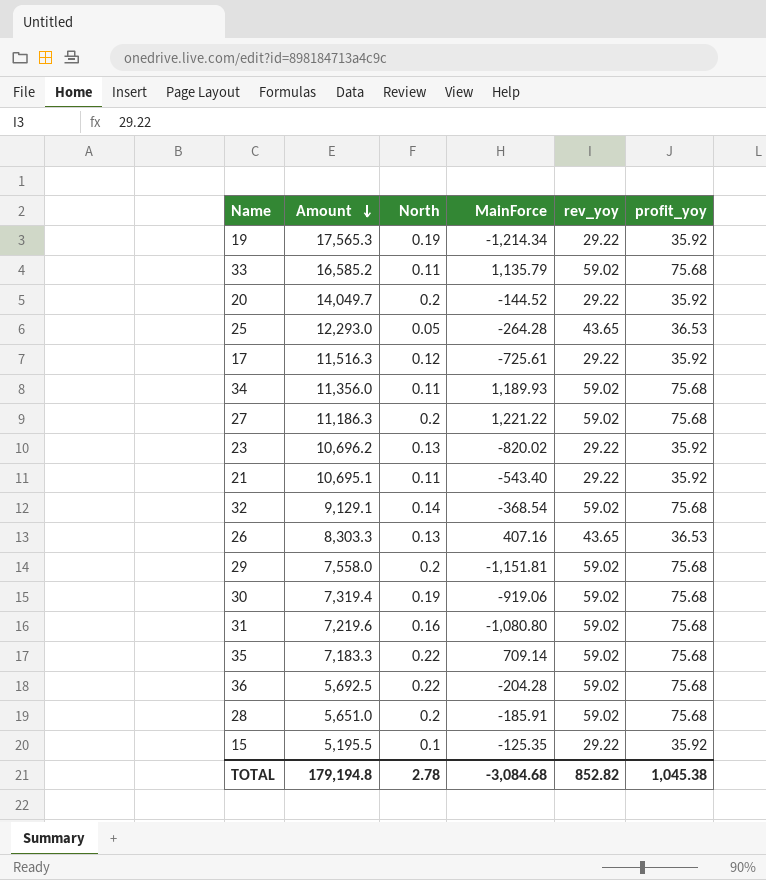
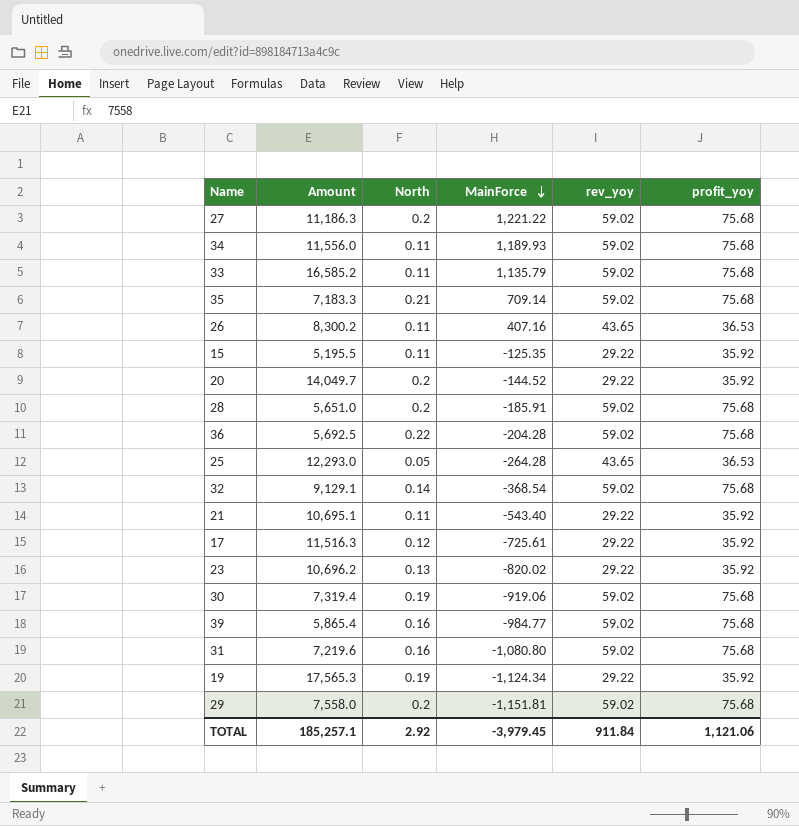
row order: Amount descending -> MainForce descending
34 | Amount: 11,356.0 -> 11,556.0
35 | North: 0.22 -> 0.21
26 | Amount: 8,303.3 -> 8,300.2
26 | North: 0.13 -> 0.11
15 | North: 0.1 -> 0.11
row 39: none -> 5,865.4 | 0.16 | -984.77 | 59.02 | 75.68
19 | MainForce: -1,214.34 -> -1,124.34
TOTAL | Amount: 179,194.8 -> 185,257.1
TOTAL | North: 2.78 -> 2.92
TOTAL | MainForce: -3,084.68 -> -3,979.45
TOTAL | rev_yoy: 852.82 -> 911.84
TOTAL | profit_yoy: 1,045.38 -> 1,121.06

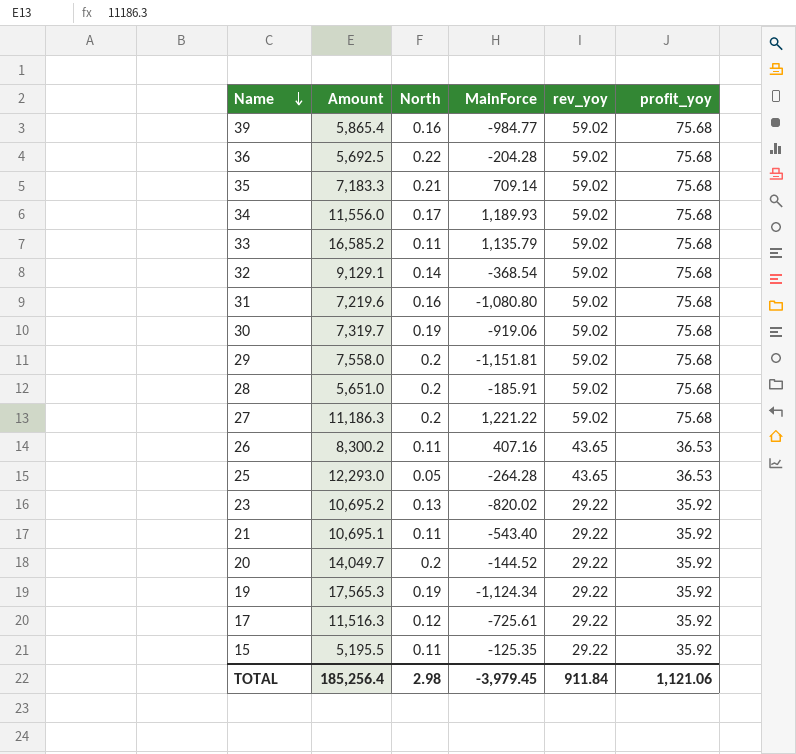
row order: MainForce descending -> Name descending
34 | North: 0.11 -> 0.17
30 | Amount: 7,319.4 -> 7,319.7
23 | Amount: 10,696.2 -> 10,695.2
TOTAL | Amount: 185,257.1 -> 185,256.4
TOTAL | North: 2.92 -> 2.98

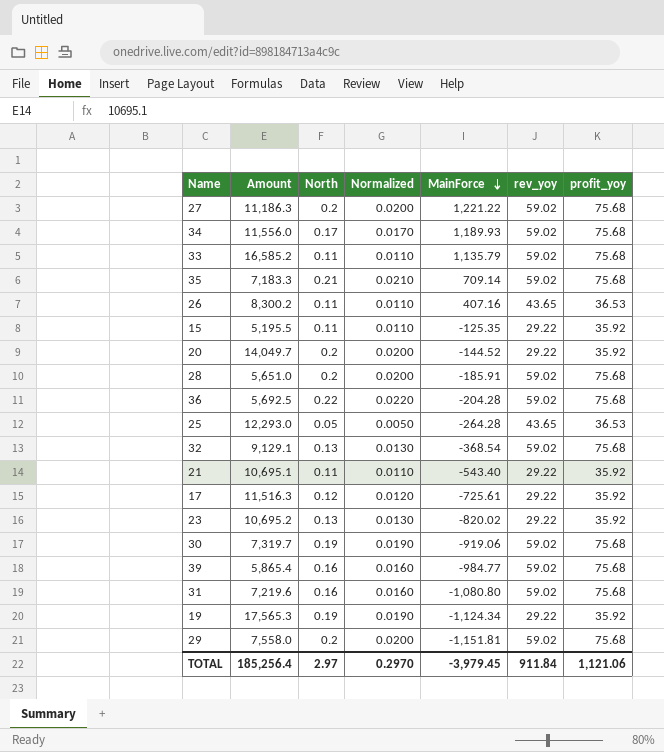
row order: Name descending -> MainForce descending
column Normalized | formula: none -> [North] * 0.1
32 | North: 0.14 -> 0.13
TOTAL | North: 2.98 -> 2.97

